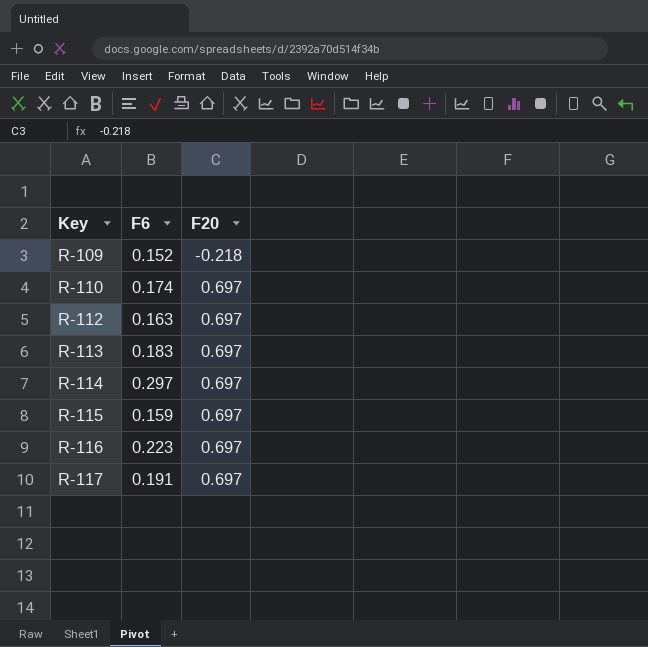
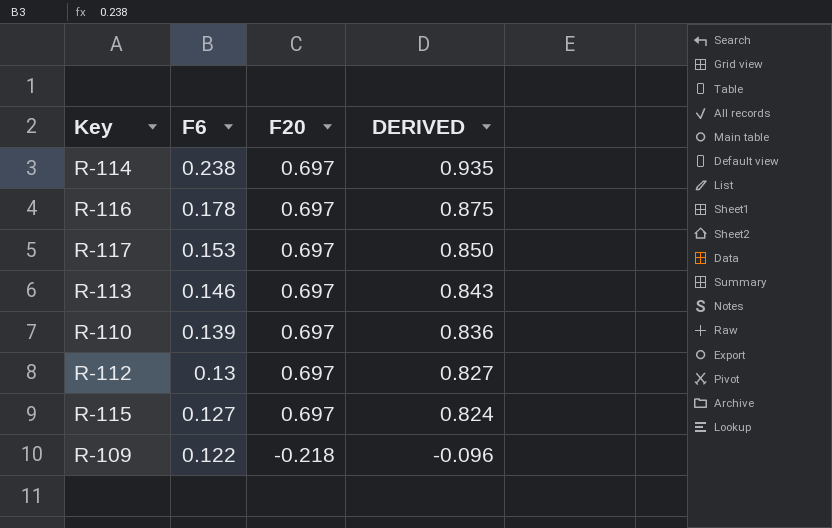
row order: Key ascending -> F6 descending
column DERIVED | formula: none -> [F6] + [F20]
R-114 | F6: 0.297 -> 0.238
R-116 | F6: 0.223 -> 0.178
R-117 | F6: 0.191 -> 0.153
R-113 | F6: 0.183 -> 0.146
R-110 | F6: 0.174 -> 0.139
R-112 | F6: 0.163 -> 0.13
R-115 | F6: 0.159 -> 0.127
R-109 | F6: 0.152 -> 0.122

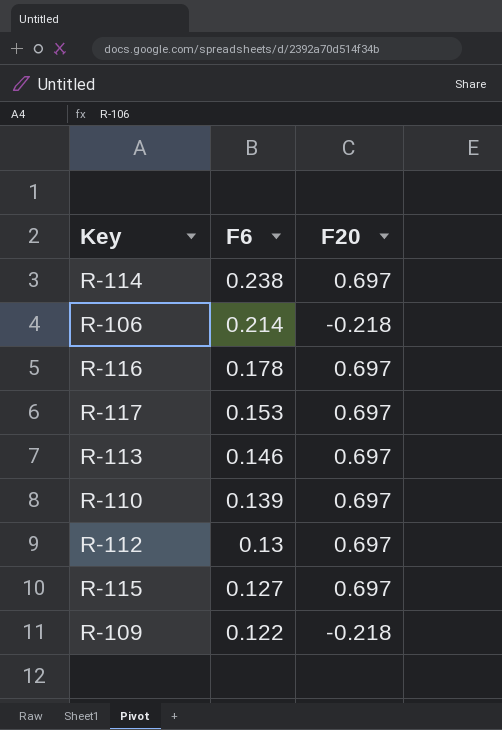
column DERIVED | formula: [F6] + [F20] -> none
row R-106: none -> 0.214 | -0.218

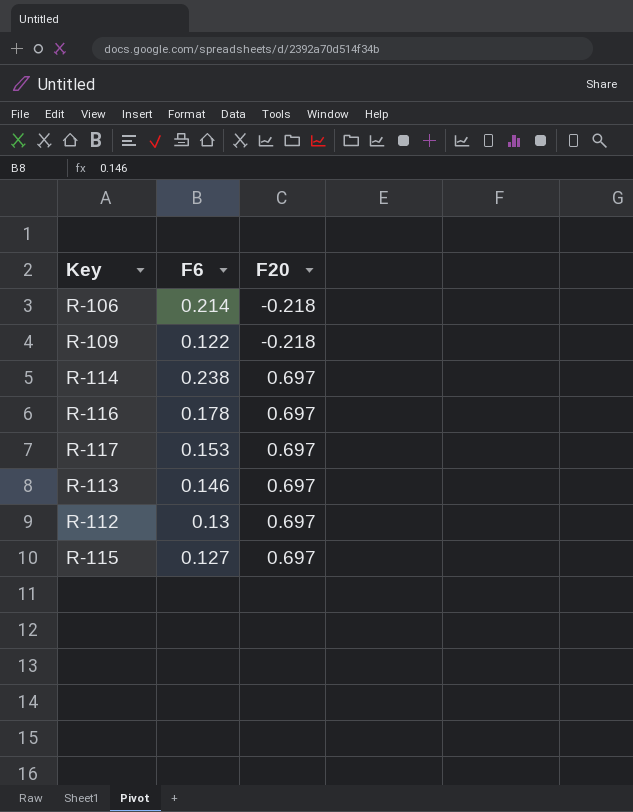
row order: F6 descending -> F20 ascending
row R-110: 0.139 | 0.697 -> none

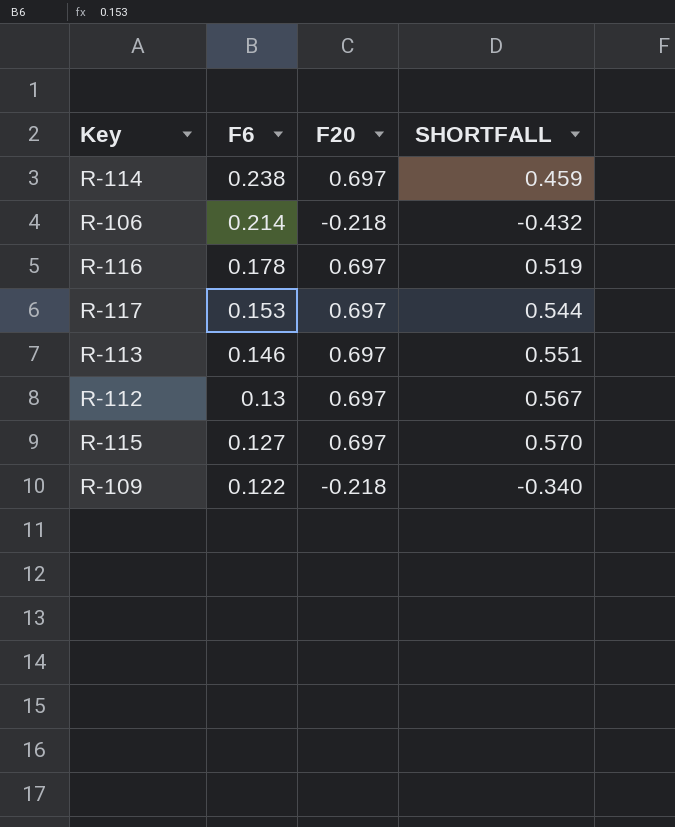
row order: F20 ascending -> F6 descending
column SHORTFALL | formula: none -> [F20] - [F6]

